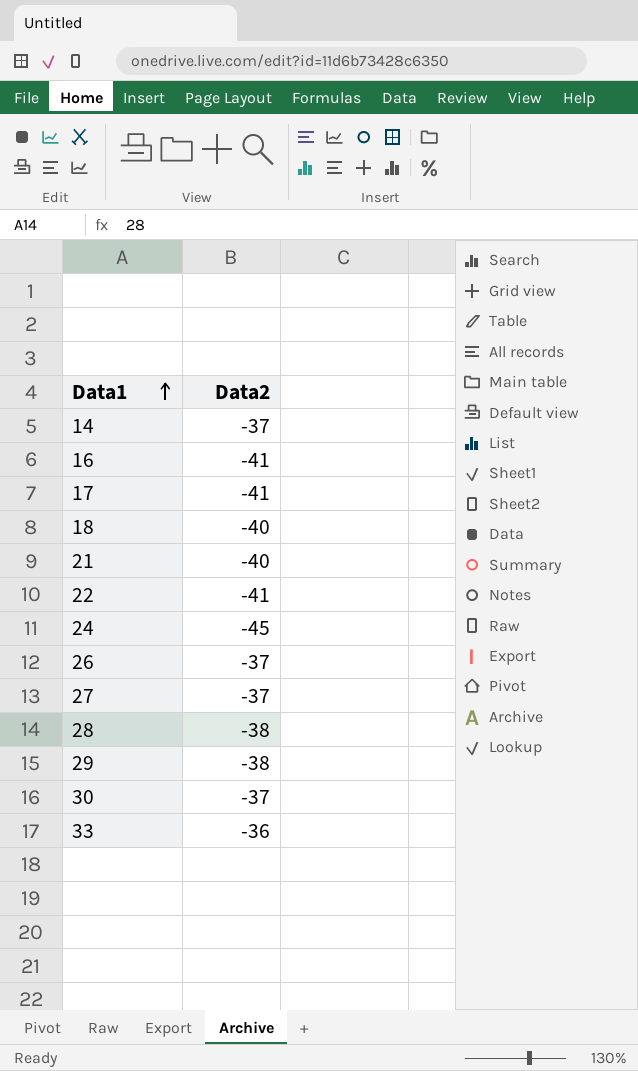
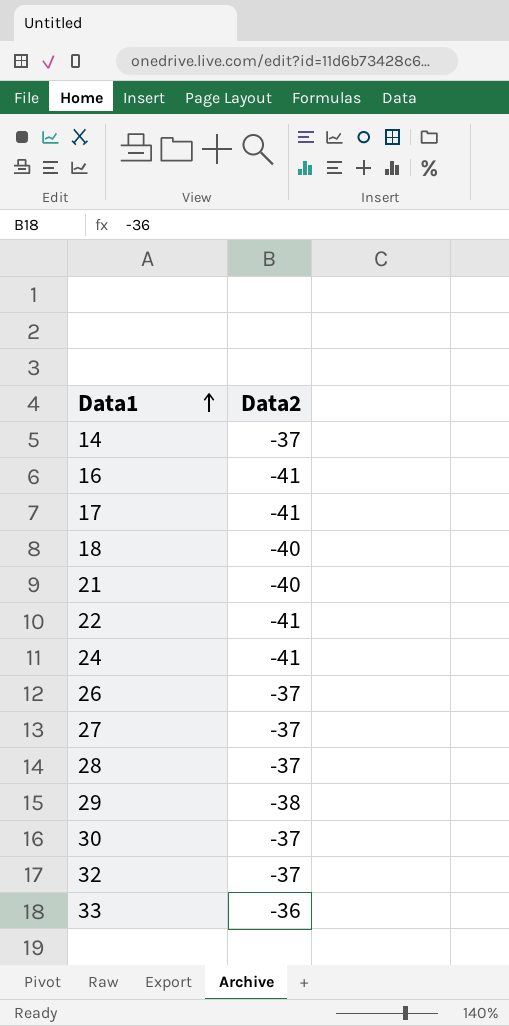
24 | Data2: -45 -> -41
28 | Data2: -38 -> -37
row 32: none -> -37

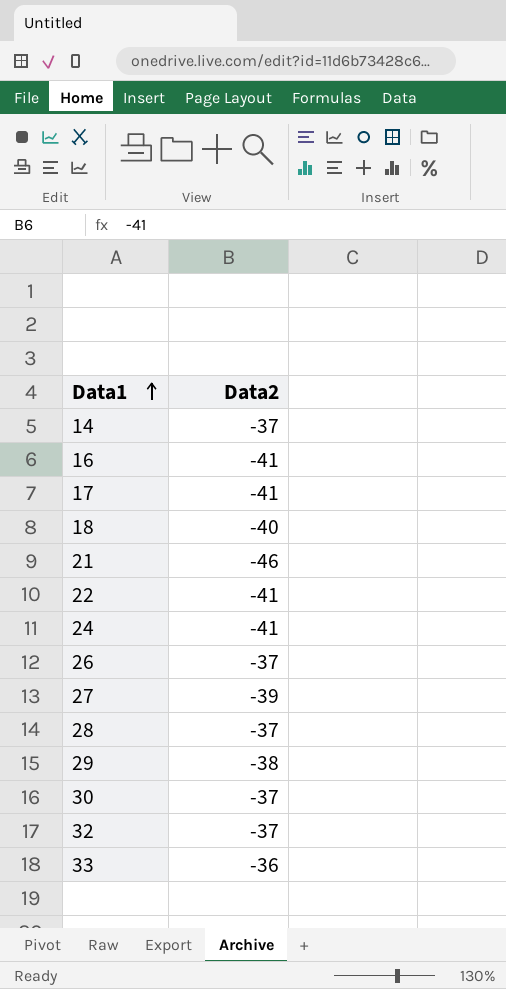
21 | Data2: -40 -> -46
27 | Data2: -37 -> -39

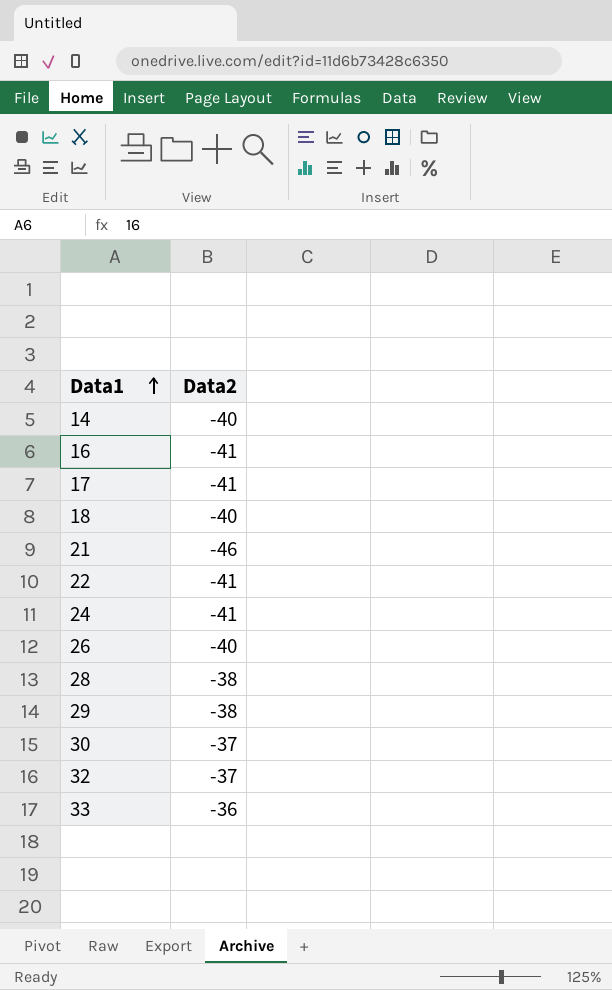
row 27: -39 -> none
14 | Data2: -37 -> -40
26 | Data2: -37 -> -40
28 | Data2: -37 -> -38

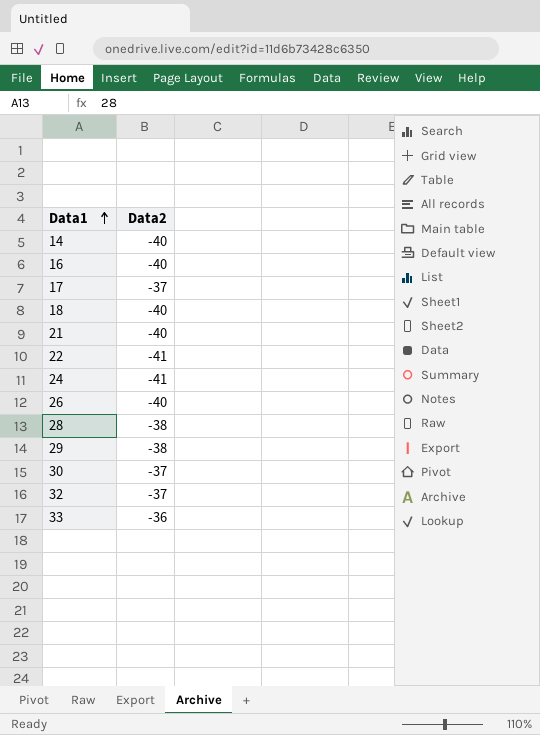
16 | Data2: -41 -> -40
17 | Data2: -41 -> -37
21 | Data2: -46 -> -40

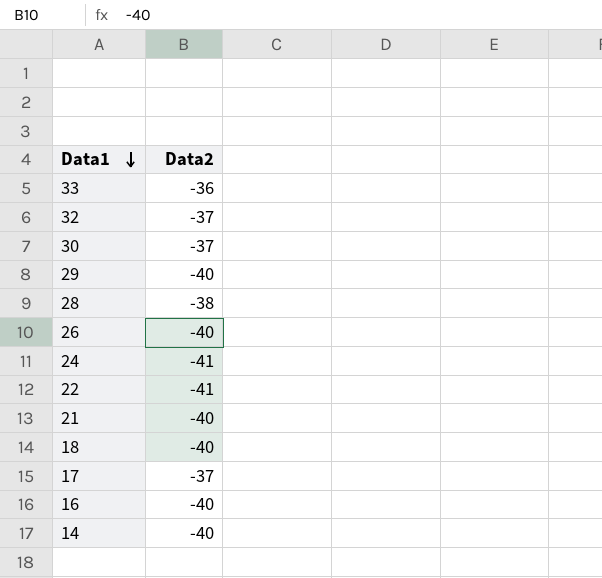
row order: Data1 ascending -> Data1 descending
29 | Data2: -38 -> -40

